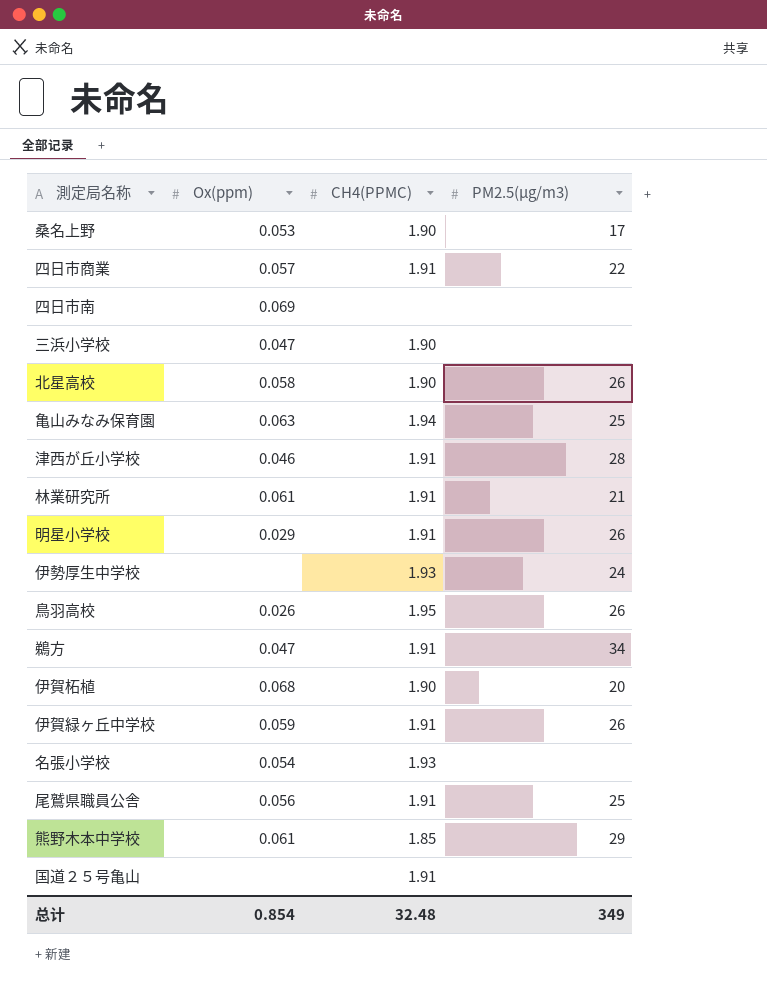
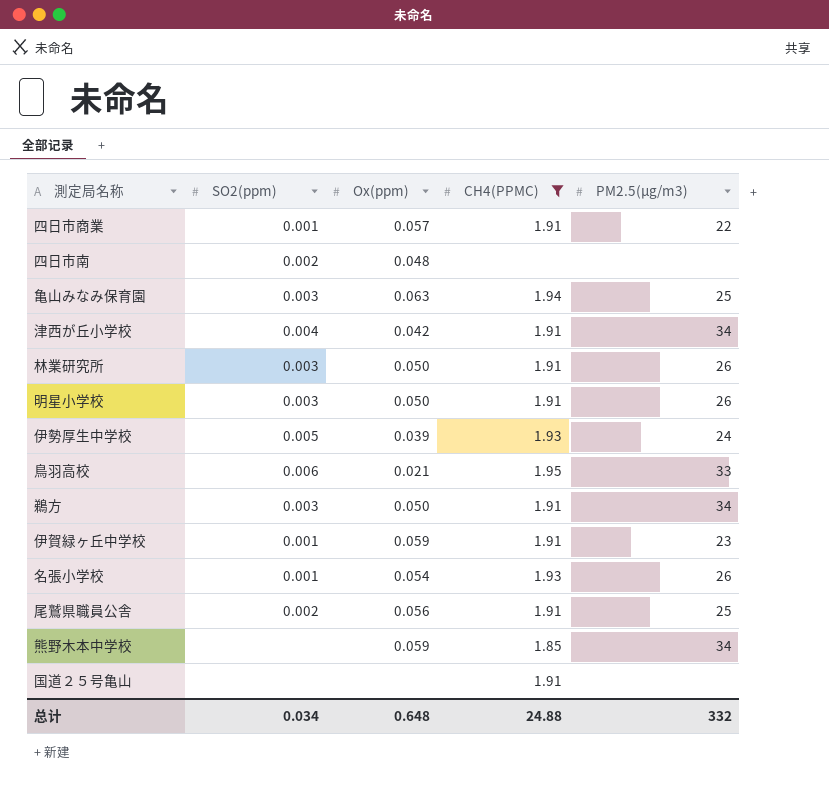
filter: none -> CH4(PPMC) != 1.90
column SO2(ppm) | position: none -> 2
四日市南 | Ox(ppm): 0.069 -> 0.048
津西が丘小学校 | Ox(ppm): 0.046 -> 0.042
津西が丘小学校 | PM2.5(μg/m3): 28 -> 34
林業研究所 | Ox(ppm): 0.061 -> 0.050
林業研究所 | PM2.5(μg/m3): 21 -> 26
明星小学校 | Ox(ppm): 0.029 -> 0.050
伊勢厚生中学校 | Ox(ppm): none -> 0.039
鳥羽高校 | Ox(ppm): 0.026 -> 0.021
鳥羽高校 | PM2.5(μg/m3): 26 -> 33
鵜方 | Ox(ppm): 0.047 -> 0.050
伊賀緑ヶ丘中学校 | PM2.5(μg/m3): 26 -> 23
名張小学校 | PM2.5(μg/m3): none -> 26
熊野木本中学校 | Ox(ppm): 0.061 -> 0.059
熊野木本中学校 | PM2.5(μg/m3): 29 -> 34
总计 | Ox(ppm): 0.854 -> 0.648
总计 | CH4(PPMC): 32.48 -> 24.88
总计 | PM2.5(μg/m3): 349 -> 332

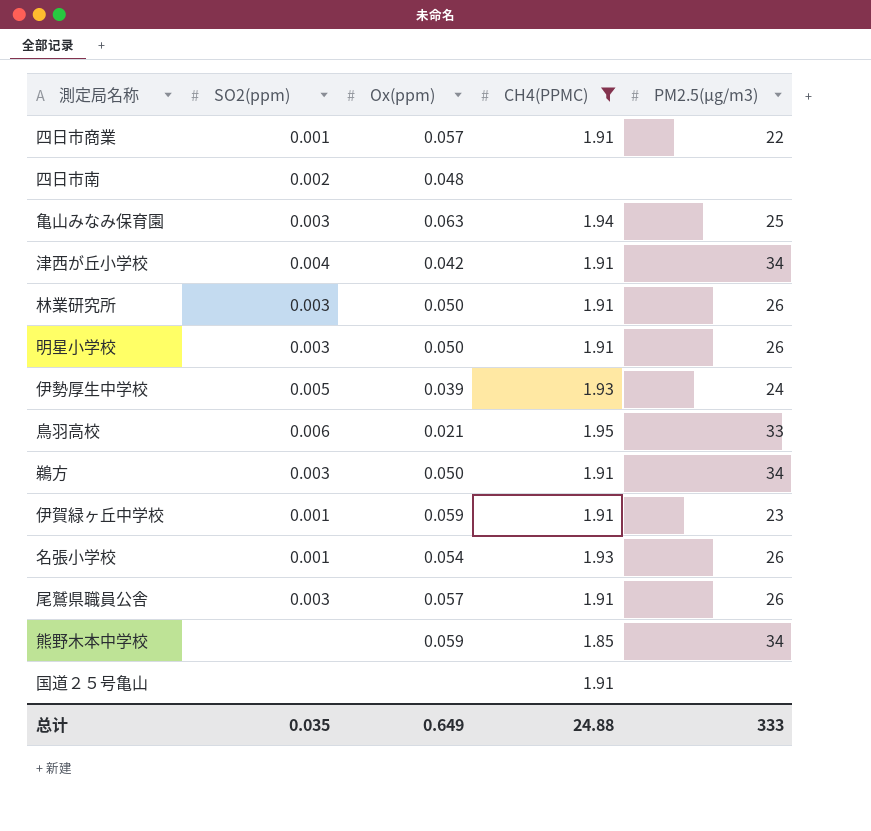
尾鷲県職員公舎 | SO2(ppm): 0.002 -> 0.003
尾鷲県職員公舎 | Ox(ppm): 0.056 -> 0.057
尾鷲県職員公舎 | PM2.5(μg/m3): 25 -> 26
总计 | SO2(ppm): 0.034 -> 0.035
总计 | Ox(ppm): 0.648 -> 0.649
总计 | PM2.5(μg/m3): 332 -> 333

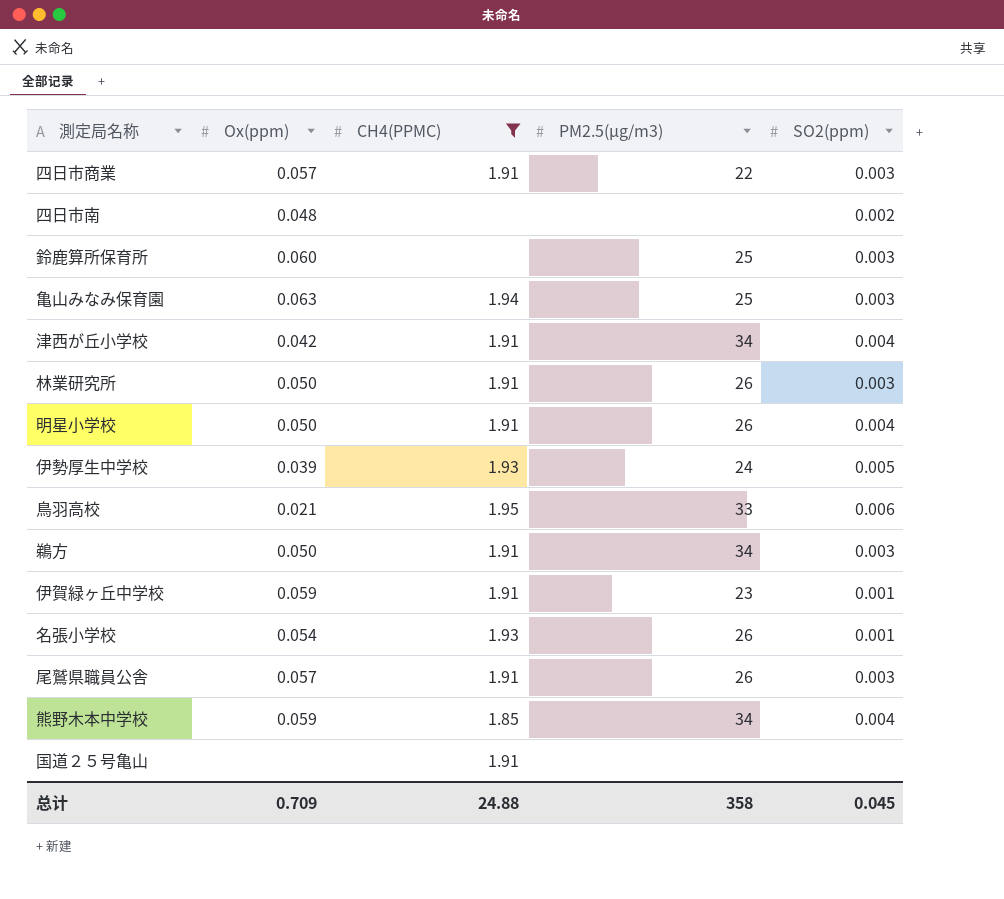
column SO2(ppm) | position: 2 -> 5
四日市商業 | SO2(ppm): 0.001 -> 0.003
row 鈴鹿算所保育所: none -> 0.060 | none | 25 | 0.003
明星小学校 | SO2(ppm): 0.003 -> 0.004
熊野木本中学校 | SO2(ppm): none -> 0.004
总计 | Ox(ppm): 0.649 -> 0.709
总计 | PM2.5(μg/m3): 333 -> 358
总计 | SO2(ppm): 0.035 -> 0.045

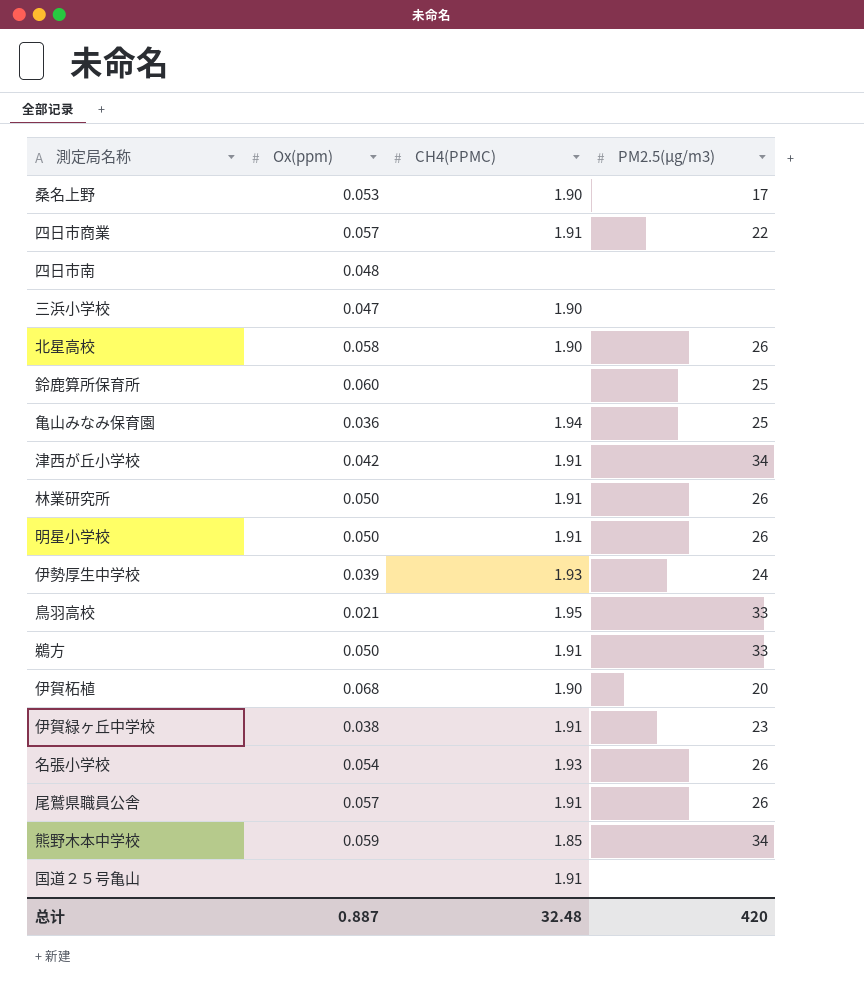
filter: CH4(PPMC) != 1.90 -> none
column SO2(ppm) | position: 5 -> none
亀山みなみ保育園 | Ox(ppm): 0.063 -> 0.036
鵜方 | PM2.5(μg/m3): 34 -> 33
伊賀緑ヶ丘中学校 | Ox(ppm): 0.059 -> 0.038
总计 | Ox(ppm): 0.709 -> 0.887
总计 | CH4(PPMC): 24.88 -> 32.48
总计 | PM2.5(μg/m3): 358 -> 420

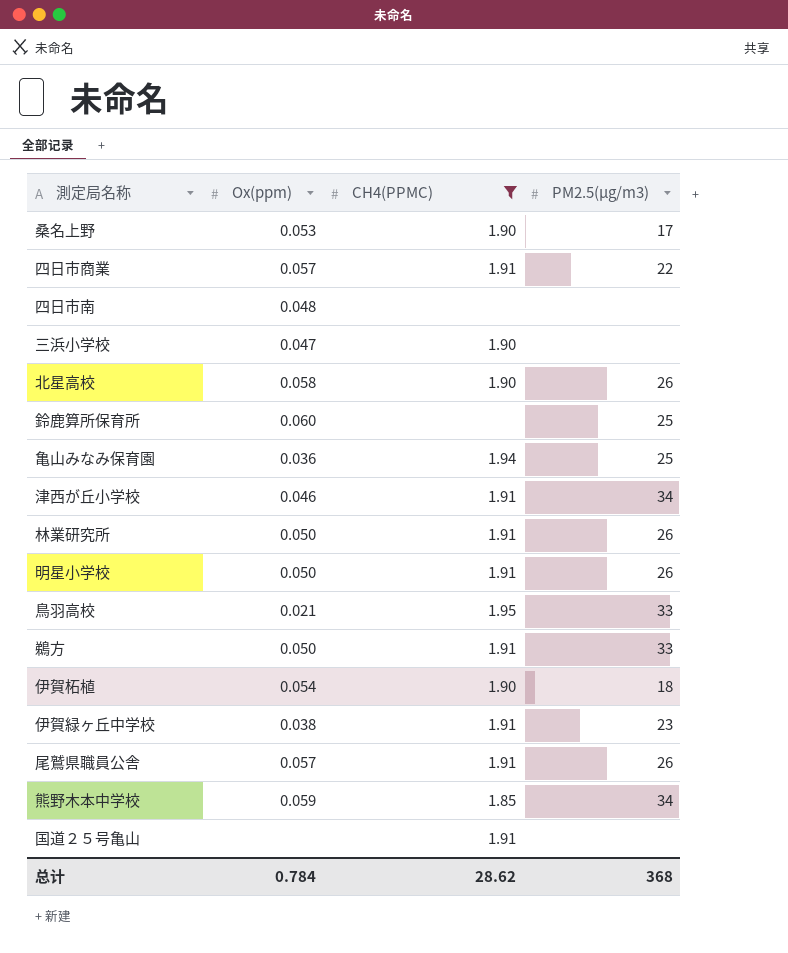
filter: none -> CH4(PPMC) != 1.93
津西が丘小学校 | Ox(ppm): 0.042 -> 0.046
伊賀柘植 | Ox(ppm): 0.068 -> 0.054
伊賀柘植 | PM2.5(μg/m3): 20 -> 18
总计 | Ox(ppm): 0.887 -> 0.784
总计 | CH4(PPMC): 32.48 -> 28.62
总计 | PM2.5(μg/m3): 420 -> 368

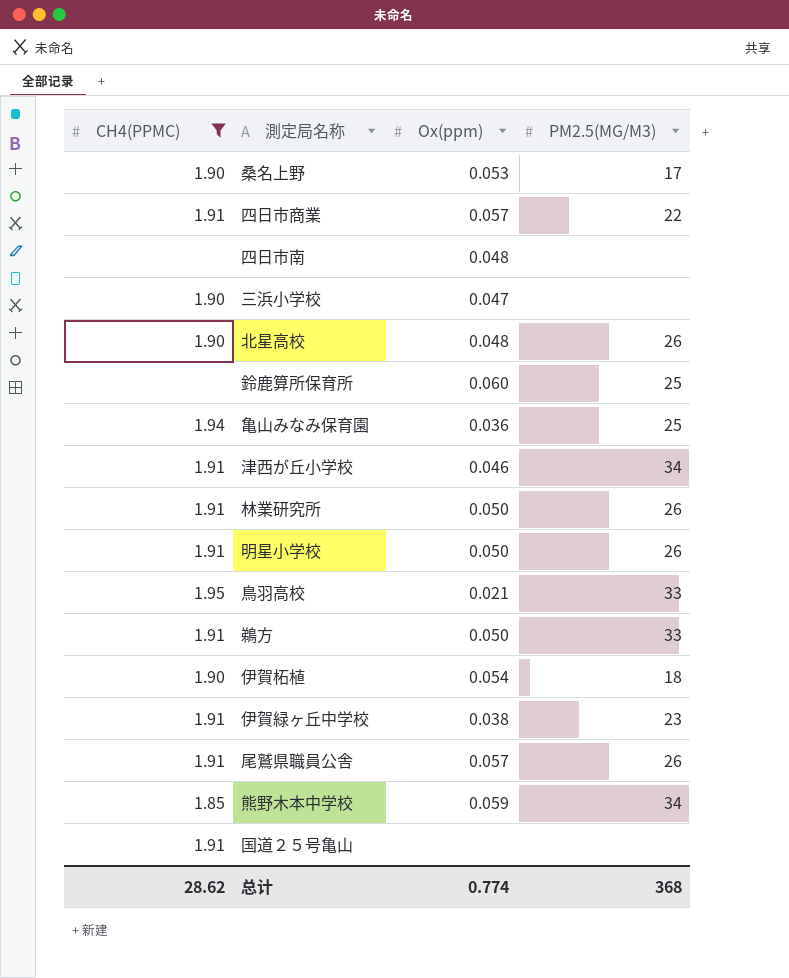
column CH4(PPMC) | position: 3 -> 1
column name: PM2.5(μg/m3) -> PM2.5(ΜG/M3)
北星高校 | Ox(ppm): 0.058 -> 0.048
总计 | Ox(ppm): 0.784 -> 0.774

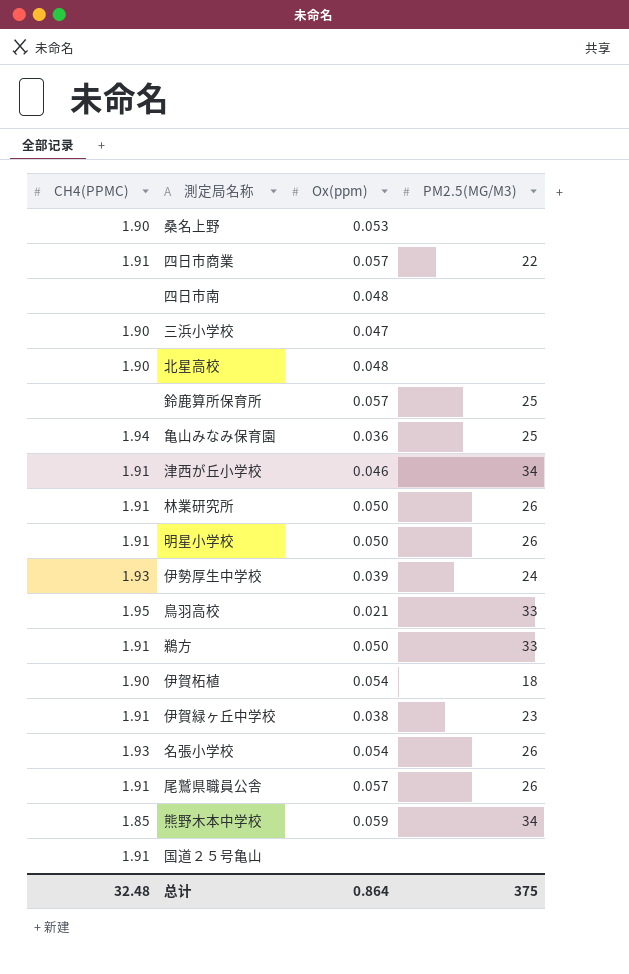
filter: CH4(PPMC) != 1.93 -> none
桑名上野 | PM2.5(ΜG/M3): 17 -> none
北星高校 | PM2.5(ΜG/M3): 26 -> none
鈴鹿算所保育所 | Ox(ppm): 0.060 -> 0.057
总计 | CH4(PPMC): 28.62 -> 32.48
总计 | Ox(ppm): 0.774 -> 0.864
总计 | PM2.5(ΜG/M3): 368 -> 375

